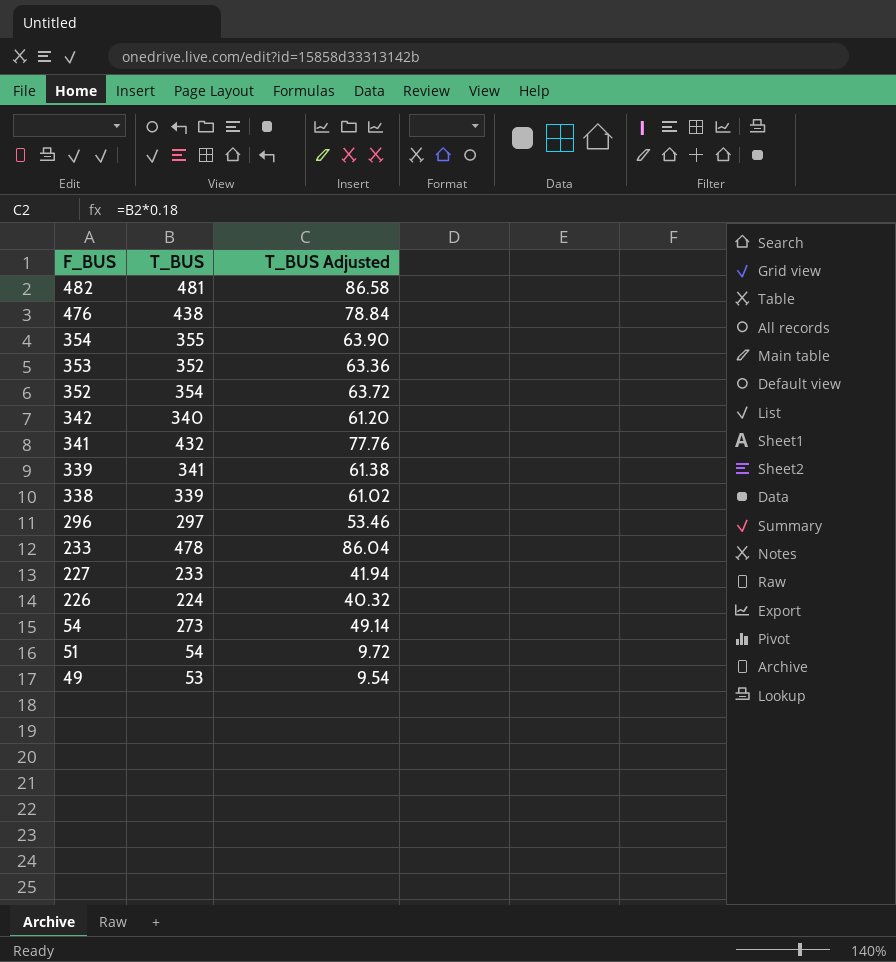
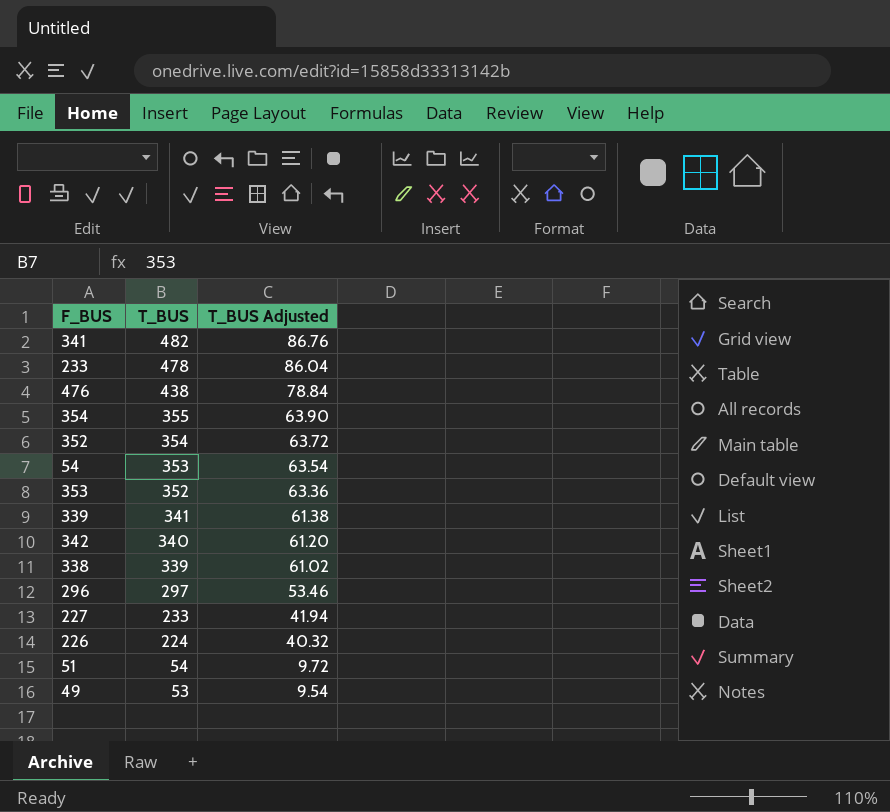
row order: F_BUS descending -> T_BUS descending
row 482: 481 | 86.58 -> none
341 | T_BUS: 432 -> 482
341 | T_BUS Adjusted: 77.76 -> 86.76
54 | T_BUS: 273 -> 353
54 | T_BUS Adjusted: 49.14 -> 63.54

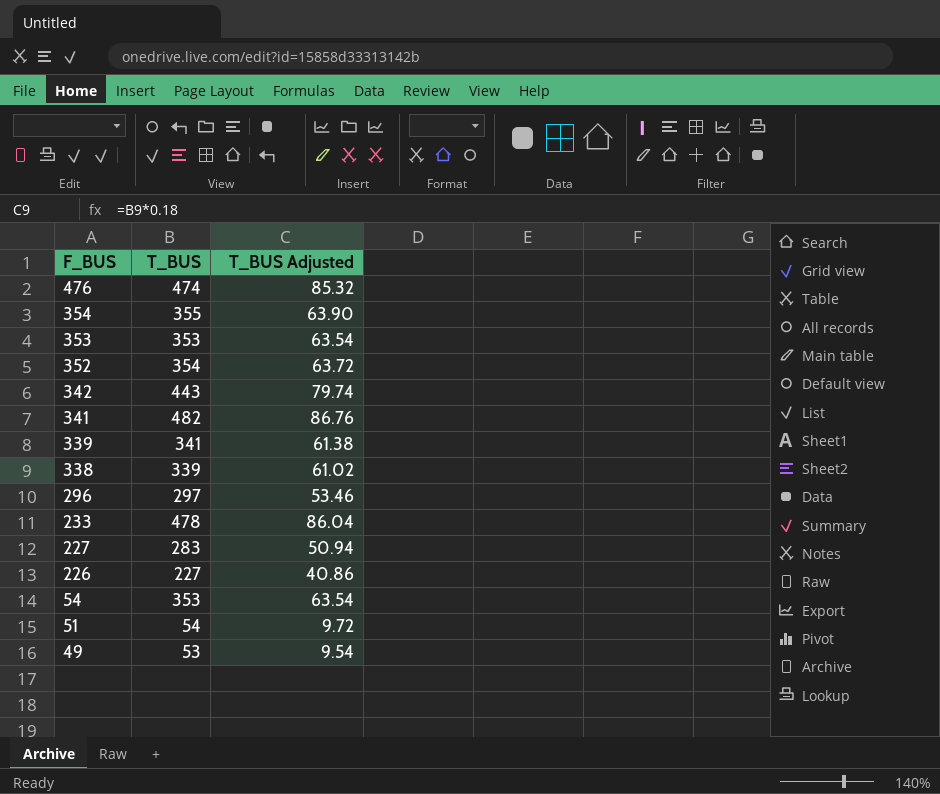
row order: T_BUS descending -> F_BUS descending
476 | T_BUS: 438 -> 474
476 | T_BUS Adjusted: 78.84 -> 85.32
353 | T_BUS: 352 -> 353
353 | T_BUS Adjusted: 63.36 -> 63.54
342 | T_BUS: 340 -> 443
342 | T_BUS Adjusted: 61.20 -> 79.74
227 | T_BUS: 233 -> 283
227 | T_BUS Adjusted: 41.94 -> 50.94
226 | T_BUS: 224 -> 227
226 | T_BUS Adjusted: 40.32 -> 40.86

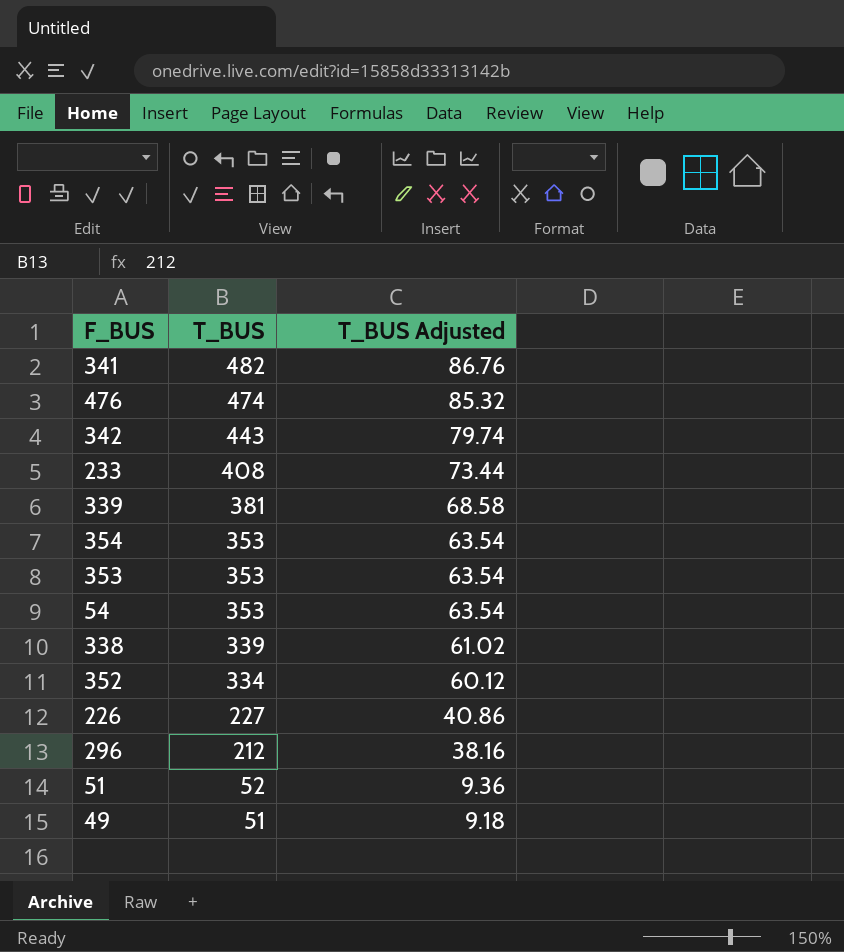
row order: F_BUS descending -> T_BUS descending
row 227: 283 | 50.94 -> none
233 | T_BUS: 478 -> 408
233 | T_BUS Adjusted: 86.04 -> 73.44
339 | T_BUS: 341 -> 381
339 | T_BUS Adjusted: 61.38 -> 68.58
354 | T_BUS: 355 -> 353
354 | T_BUS Adjusted: 63.90 -> 63.54
352 | T_BUS: 354 -> 334
352 | T_BUS Adjusted: 63.72 -> 60.12
296 | T_BUS: 297 -> 212
296 | T_BUS Adjusted: 53.46 -> 38.16
51 | T_BUS: 54 -> 52
51 | T_BUS Adjusted: 9.72 -> 9.36
49 | T_BUS: 53 -> 51
49 | T_BUS Adjusted: 9.54 -> 9.18

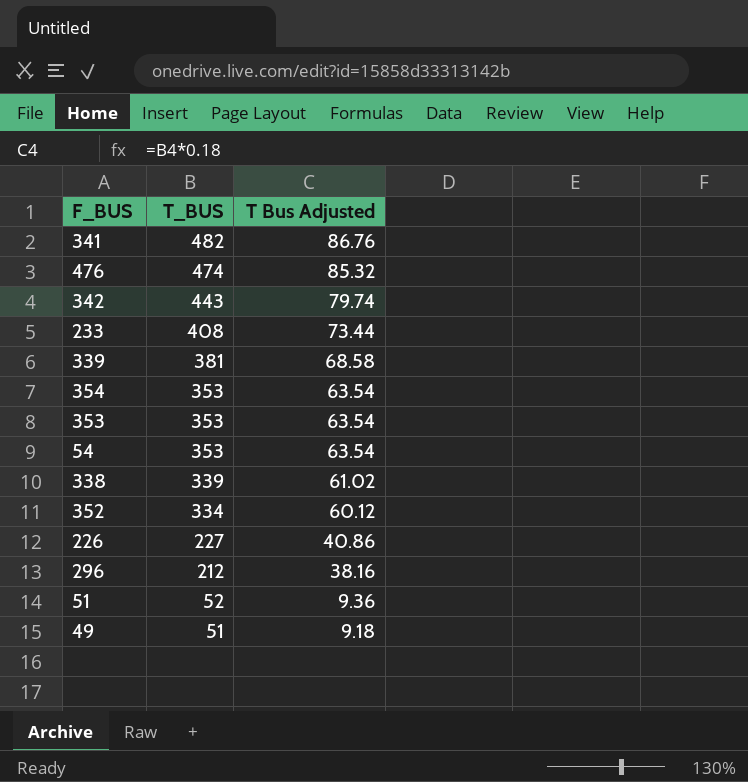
column name: T_BUS Adjusted -> T Bus Adjusted

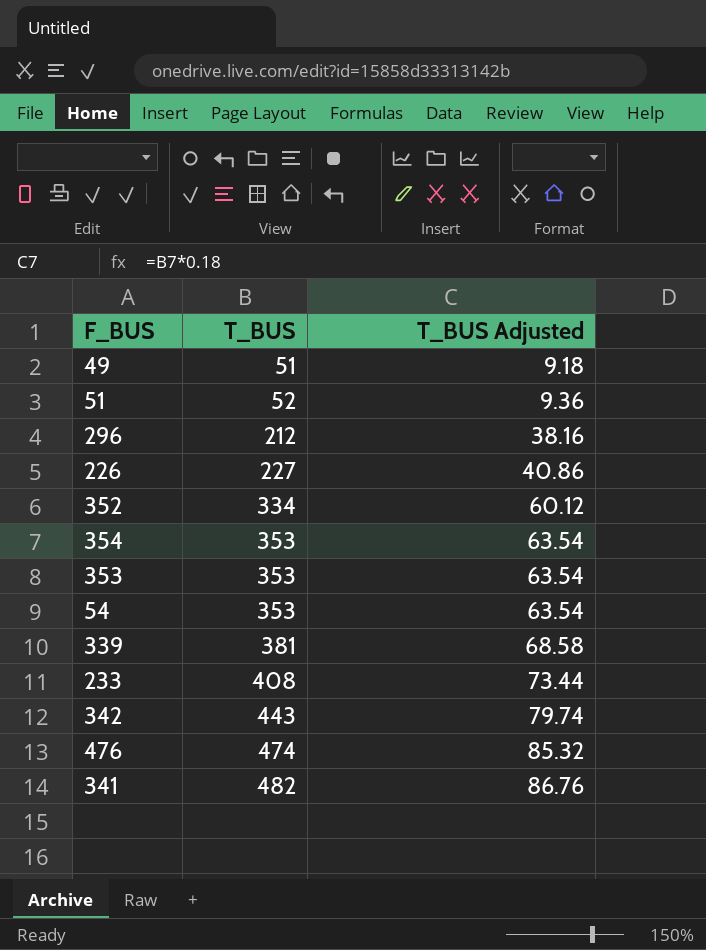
row order: T_BUS descending -> T_BUS ascending
column name: T Bus Adjusted -> T_BUS Adjusted
row 338: 339 | 61.02 -> none

